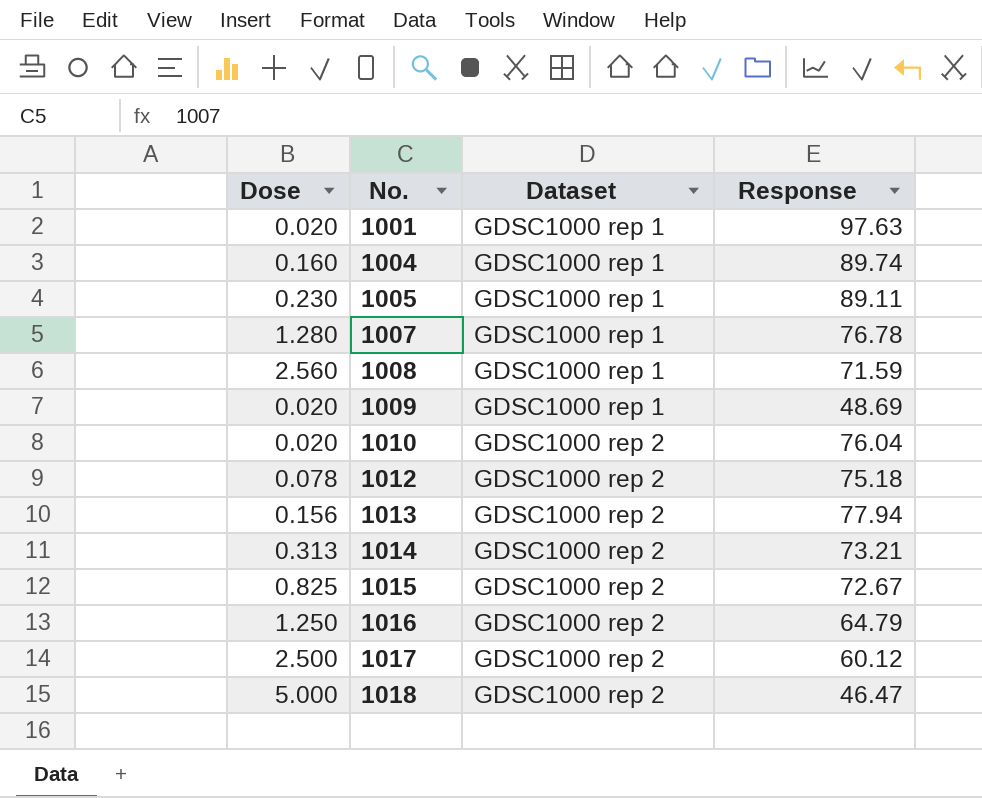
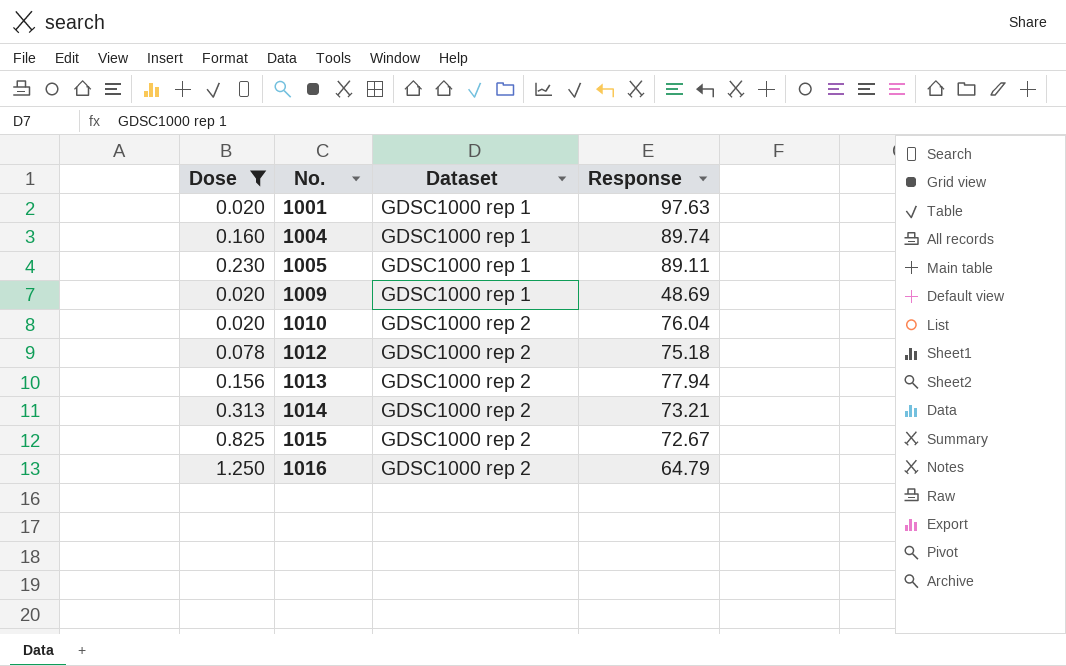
filter: none -> Dose <= 1.250

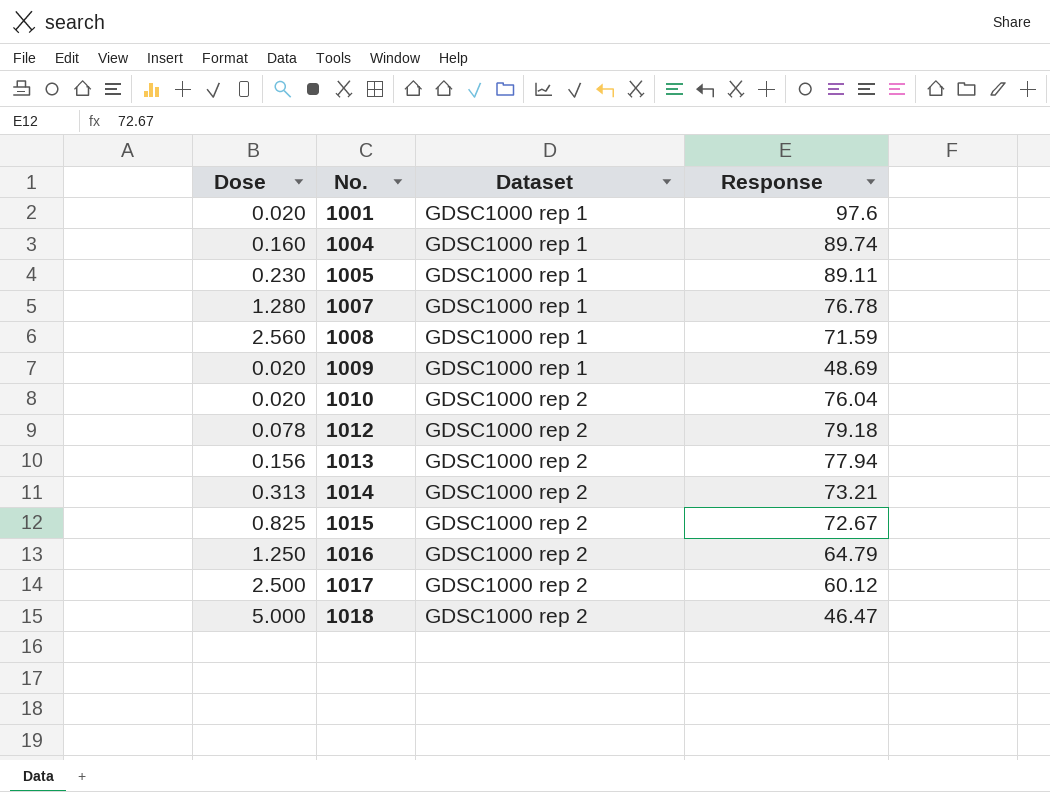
filter: Dose <= 1.250 -> none
1001 | Response: 97.63 -> 97.6
1012 | Response: 75.18 -> 79.18

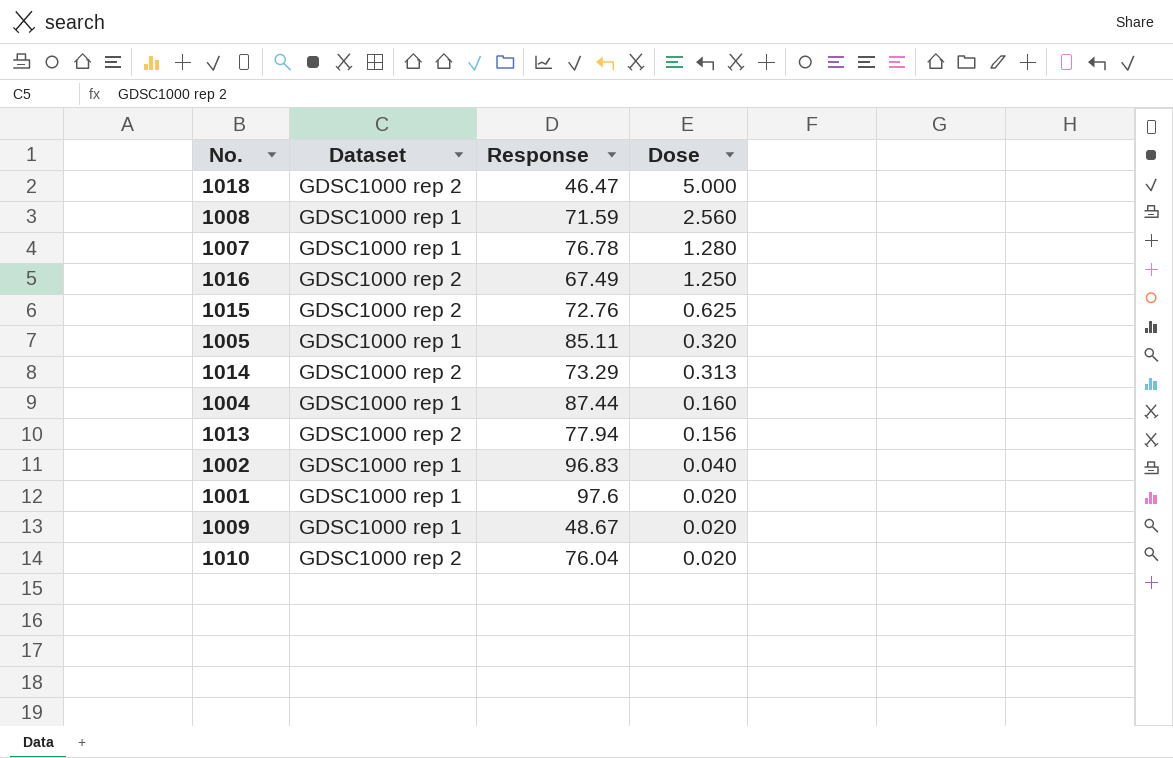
row order: No. ascending -> Dose descending
column Dose | position: 1 -> 4
row 1012: 0.078 | GDSC1000 rep 2 | 79.18 -> none
row 1017: 2.500 | GDSC1000 rep 2 | 60.12 -> none
1016 | Response: 64.79 -> 67.49
1015 | Response: 72.67 -> 72.76
1015 | Dose: 0.825 -> 0.625
1005 | Response: 89.11 -> 85.11
1005 | Dose: 0.230 -> 0.320
1014 | Response: 73.21 -> 73.29
1004 | Response: 89.74 -> 87.44
row 1002: none -> GDSC1000 rep 1 | 96.83 | 0.040
1009 | Response: 48.69 -> 48.67

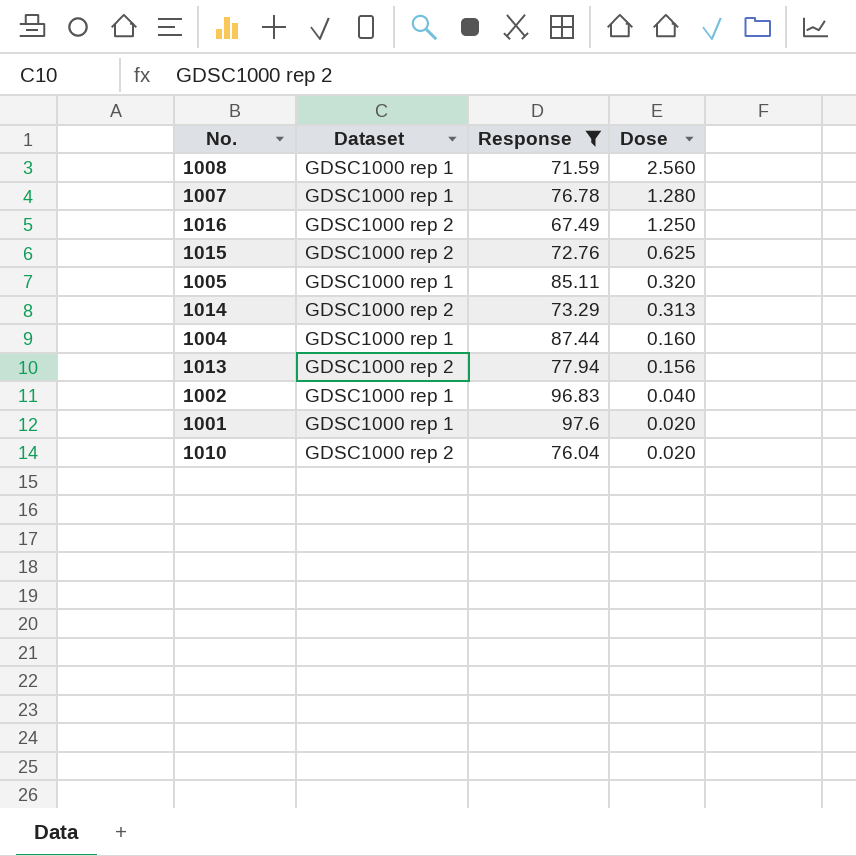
filter: none -> Response >= 67.49

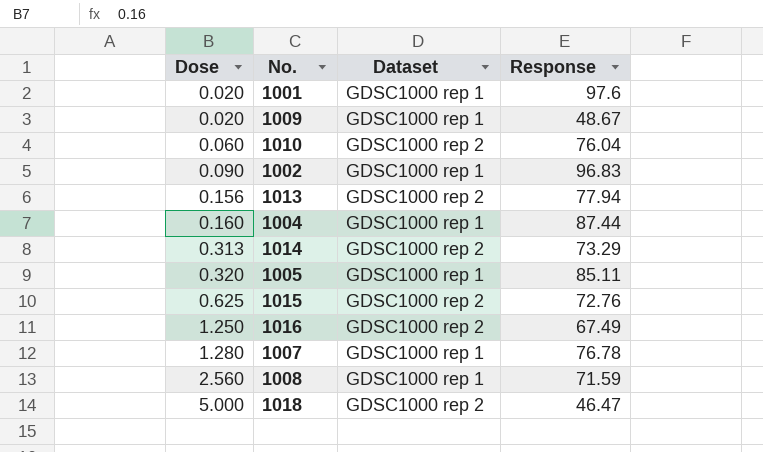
filter: Response >= 67.49 -> none
row order: Dose descending -> Dose ascending
column Dose | position: 4 -> 1
1010 | Dose: 0.020 -> 0.060
1002 | Dose: 0.040 -> 0.090

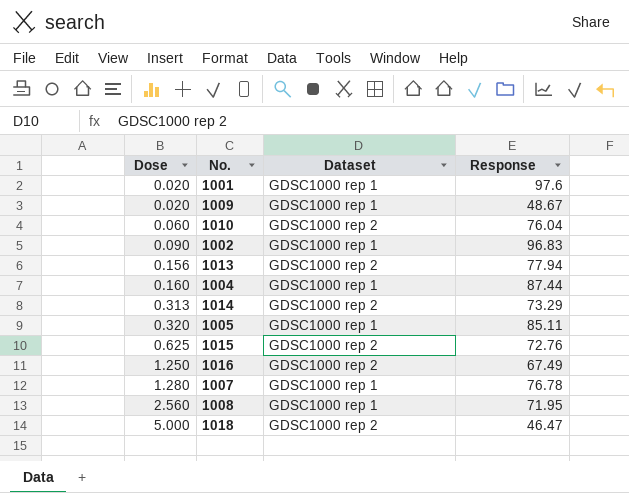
1008 | Response: 71.59 -> 71.95

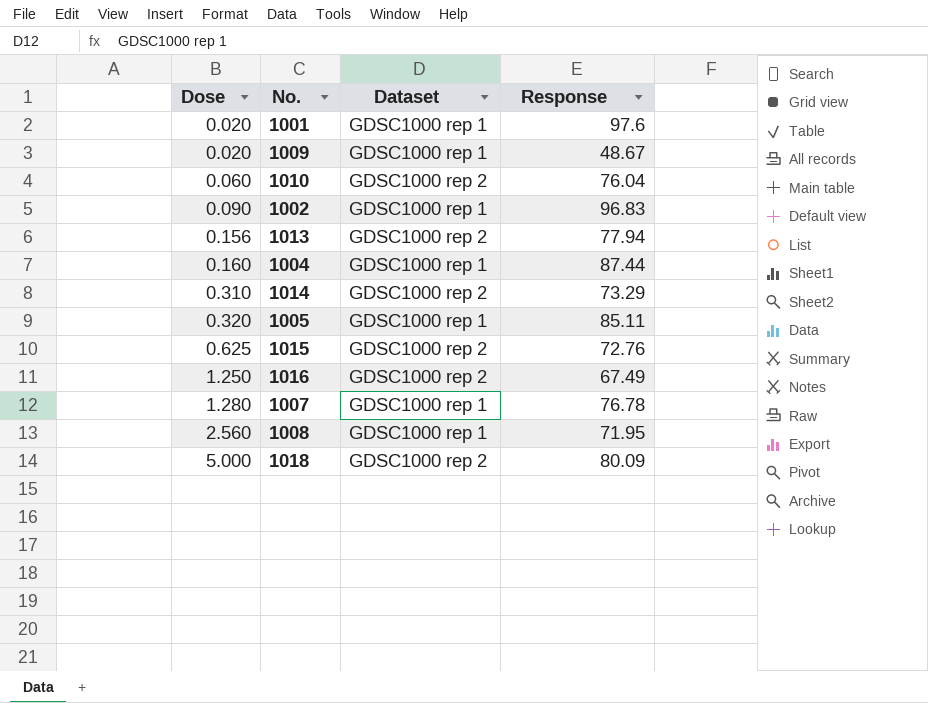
1014 | Dose: 0.313 -> 0.310
1018 | Response: 46.47 -> 80.09

